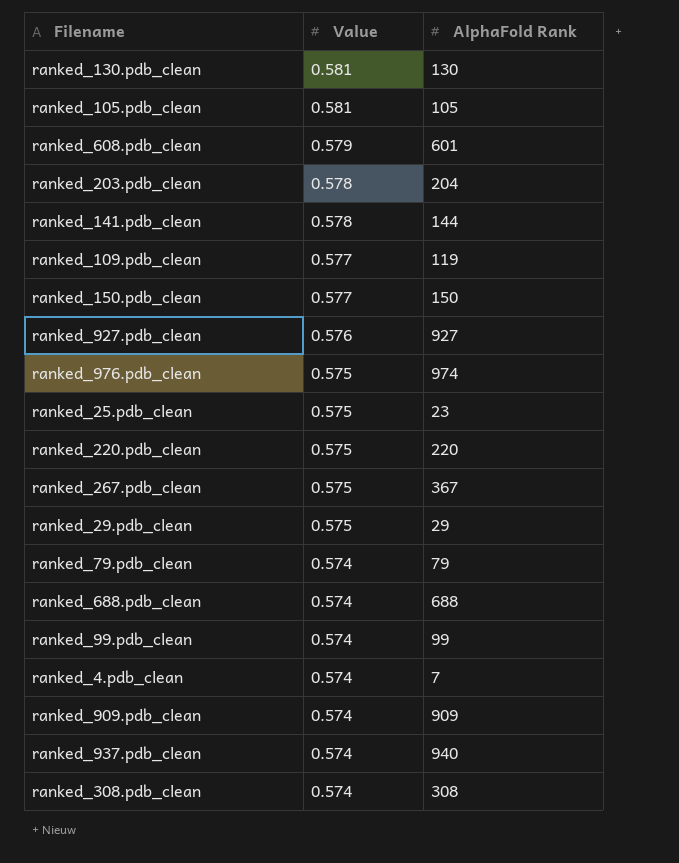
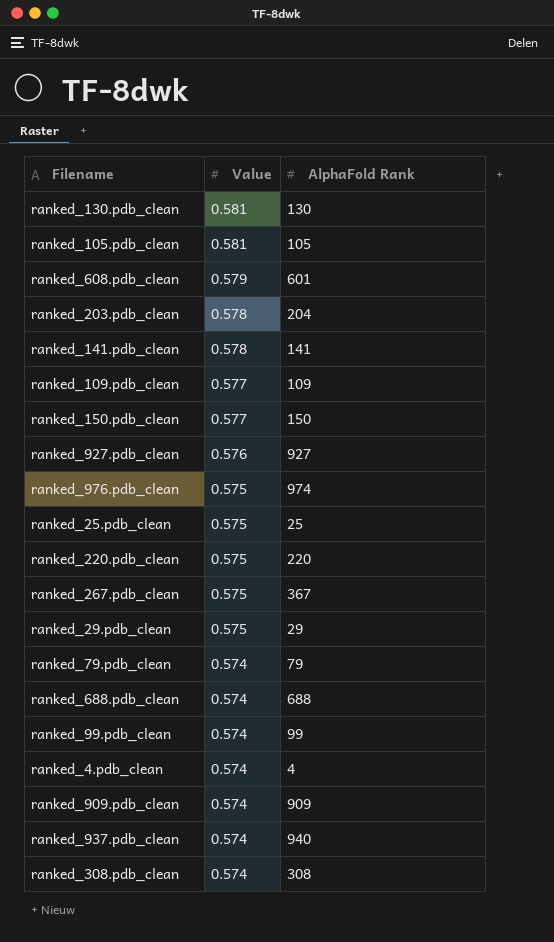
ranked_141.pdb_clean | AlphaFold Rank: 144 -> 141
ranked_109.pdb_clean | AlphaFold Rank: 119 -> 109
ranked_25.pdb_clean | AlphaFold Rank: 23 -> 25
ranked_4.pdb_clean | AlphaFold Rank: 7 -> 4

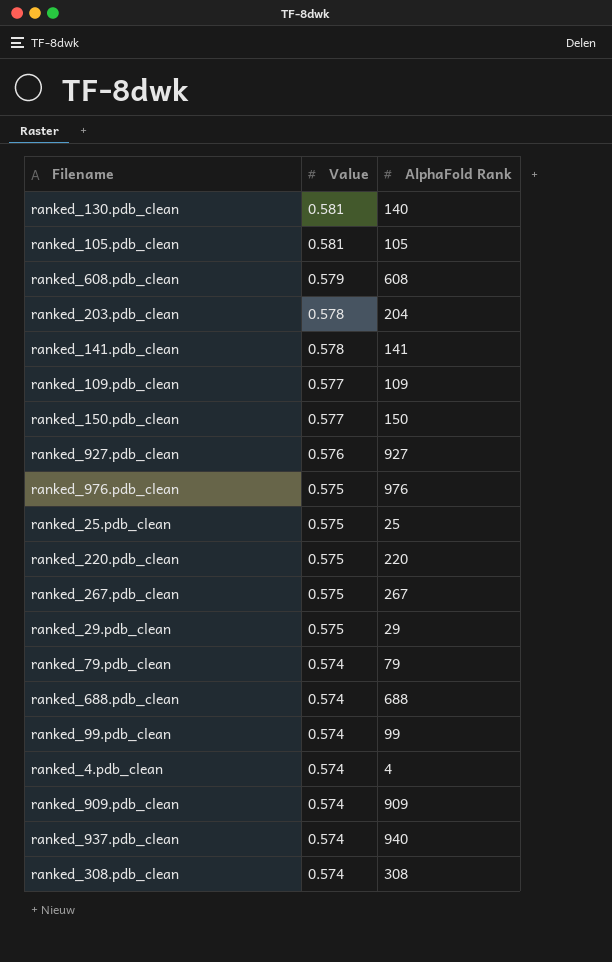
ranked_130.pdb_clean | AlphaFold Rank: 130 -> 140
ranked_608.pdb_clean | AlphaFold Rank: 601 -> 608
ranked_976.pdb_clean | AlphaFold Rank: 974 -> 976
ranked_267.pdb_clean | AlphaFold Rank: 367 -> 267

